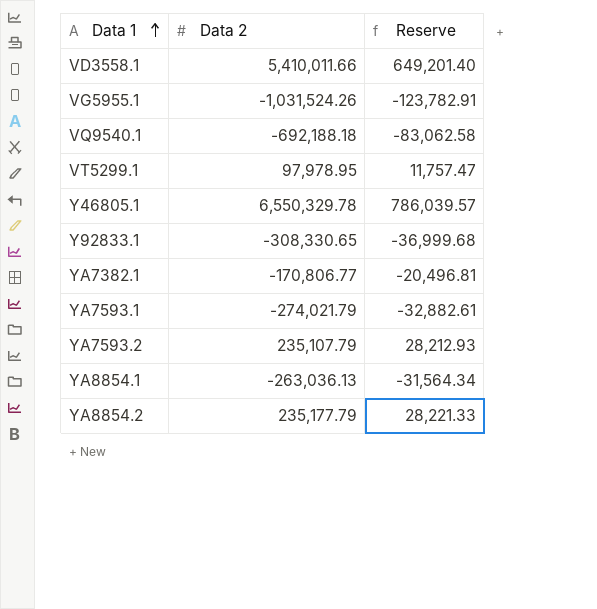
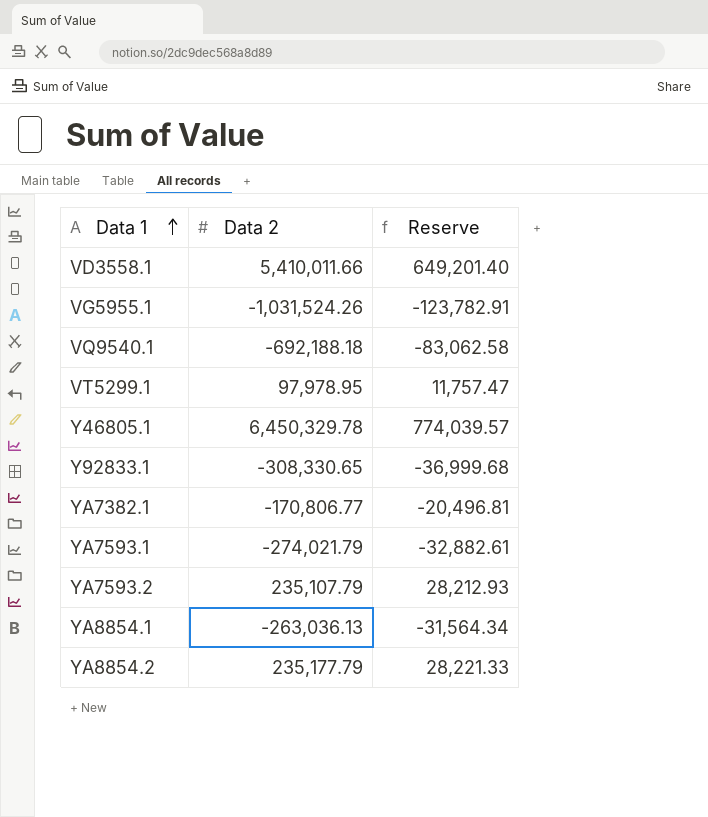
Y46805.1 | Data 2: 6,550,329.78 -> 6,450,329.78
Y46805.1 | Reserve: 786,039.57 -> 774,039.57

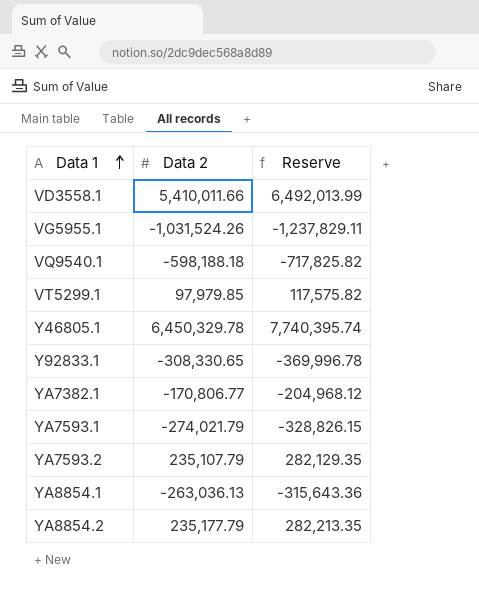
column Reserve | formula: [Data 2] * 0.12 -> [Data 2] * 1.2
VQ9540.1 | Data 2: -692,188.18 -> -598,188.18
VT5299.1 | Data 2: 97,978.95 -> 97,979.85

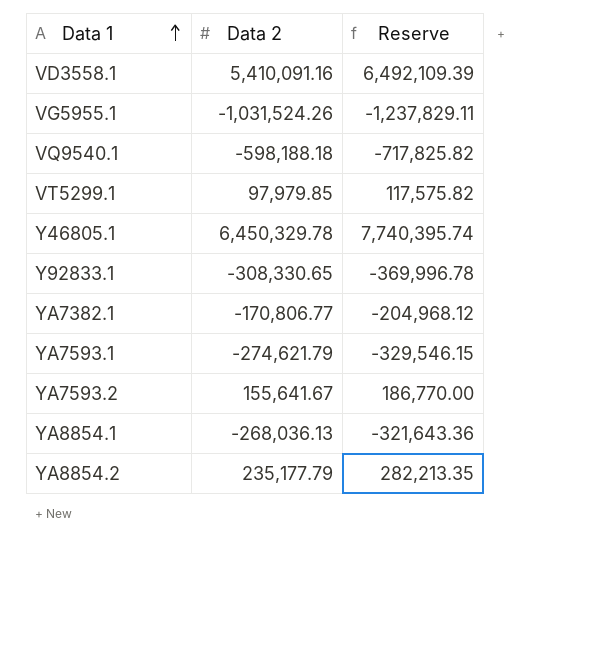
VD3558.1 | Data 2: 5,410,011.66 -> 5,410,091.16
VD3558.1 | Reserve: 6,492,013.99 -> 6,492,109.39
YA7593.1 | Data 2: -274,021.79 -> -274,621.79
YA7593.1 | Reserve: -328,826.15 -> -329,546.15
YA7593.2 | Data 2: 235,107.79 -> 155,641.67
YA7593.2 | Reserve: 282,129.35 -> 186,770.00
YA8854.1 | Data 2: -263,036.13 -> -268,036.13
YA8854.1 | Reserve: -315,643.36 -> -321,643.36

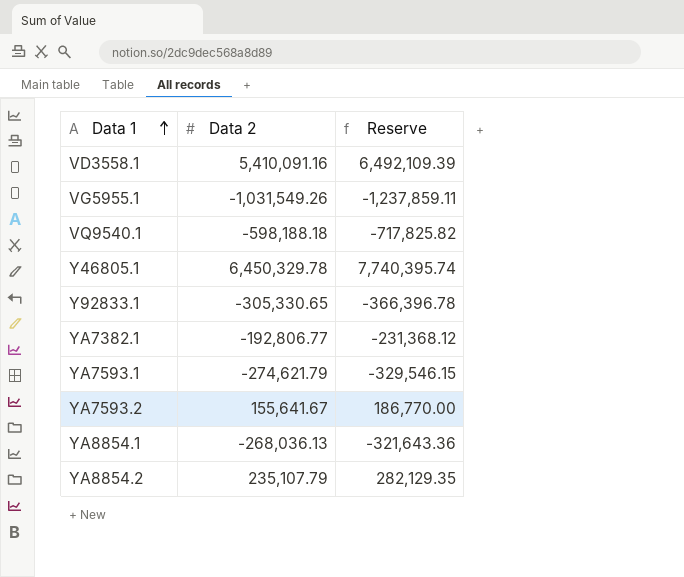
row VT5299.1: 97,979.85 | 117,575.82 -> none
VG5955.1 | Data 2: -1,031,524.26 -> -1,031,549.26
VG5955.1 | Reserve: -1,237,829.11 -> -1,237,859.11
Y92833.1 | Data 2: -308,330.65 -> -305,330.65
Y92833.1 | Reserve: -369,996.78 -> -366,396.78
YA7382.1 | Data 2: -170,806.77 -> -192,806.77
YA7382.1 | Reserve: -204,968.12 -> -231,368.12
YA8854.2 | Data 2: 235,177.79 -> 235,107.79
YA8854.2 | Reserve: 282,213.35 -> 282,129.35

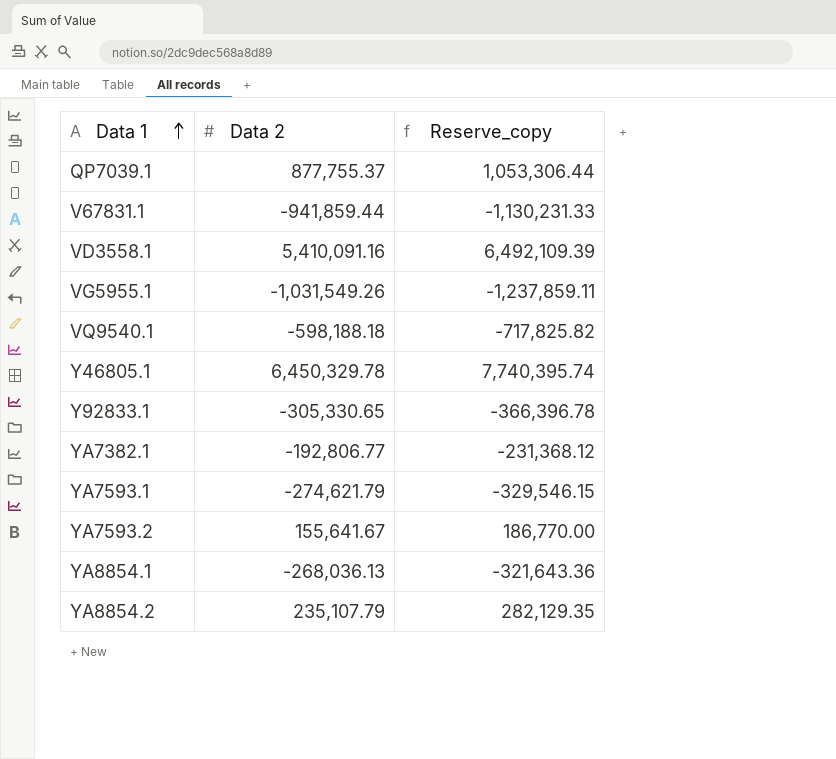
column name: Reserve -> Reserve_copy
row QP7039.1: none -> 877,755.37 | 1,053,306.44
row V67831.1: none -> -941,859.44 | -1,130,231.33

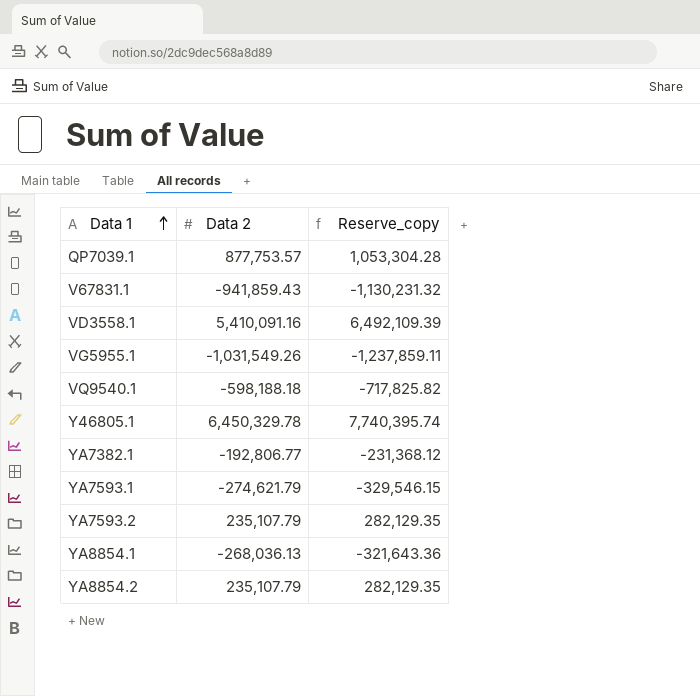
row Y92833.1: -305,330.65 | -366,396.78 -> none
QP7039.1 | Data 2: 877,755.37 -> 877,753.57
QP7039.1 | Reserve_copy: 1,053,306.44 -> 1,053,304.28
V67831.1 | Data 2: -941,859.44 -> -941,859.43
V67831.1 | Reserve_copy: -1,130,231.33 -> -1,130,231.32
YA7593.2 | Data 2: 155,641.67 -> 235,107.79
YA7593.2 | Reserve_copy: 186,770.00 -> 282,129.35

